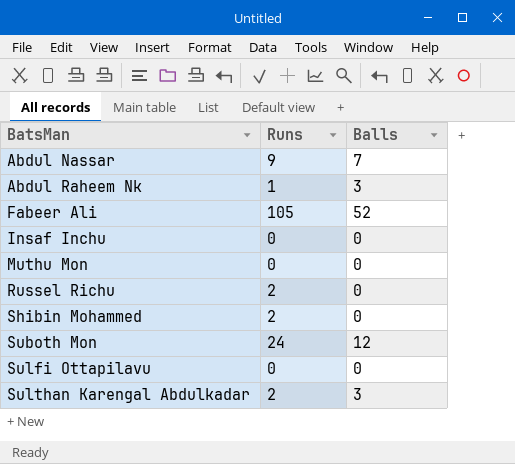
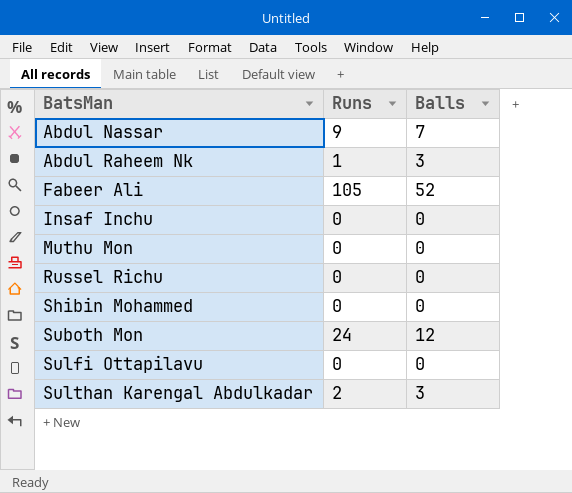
Russel Richu | Runs: 2 -> 0
Shibin Mohammed | Runs: 2 -> 0

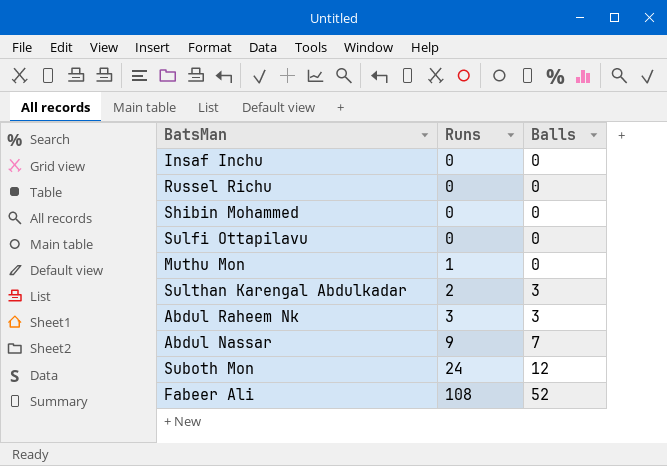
row order: BatsMan ascending -> Runs ascending
Muthu Mon | Runs: 0 -> 1
Abdul Raheem Nk | Runs: 1 -> 3
Fabeer Ali | Runs: 105 -> 108

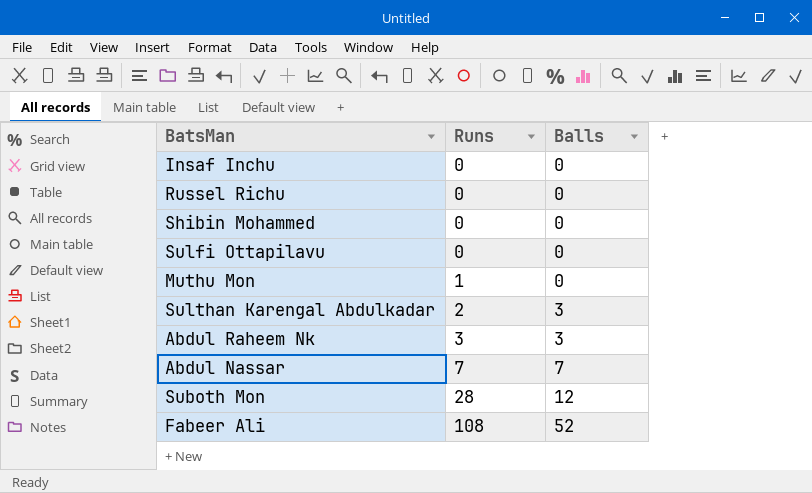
Abdul Nassar | Runs: 9 -> 7
Suboth Mon | Runs: 24 -> 28

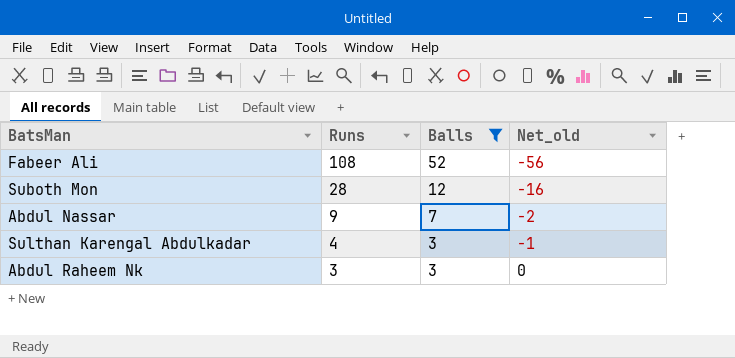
filter: none -> Balls != 0
row order: Runs ascending -> Runs descending
column Net_old | formula: none -> [Balls] - [Runs]
Abdul Nassar | Runs: 7 -> 9
Sulthan Karengal Abdulkadar | Runs: 2 -> 4

